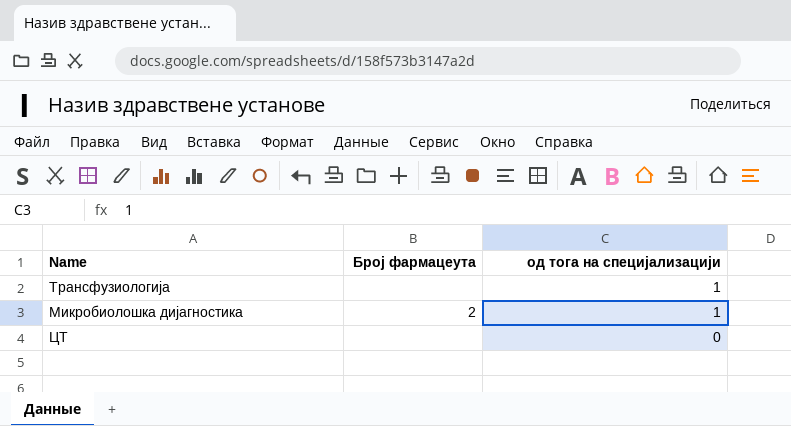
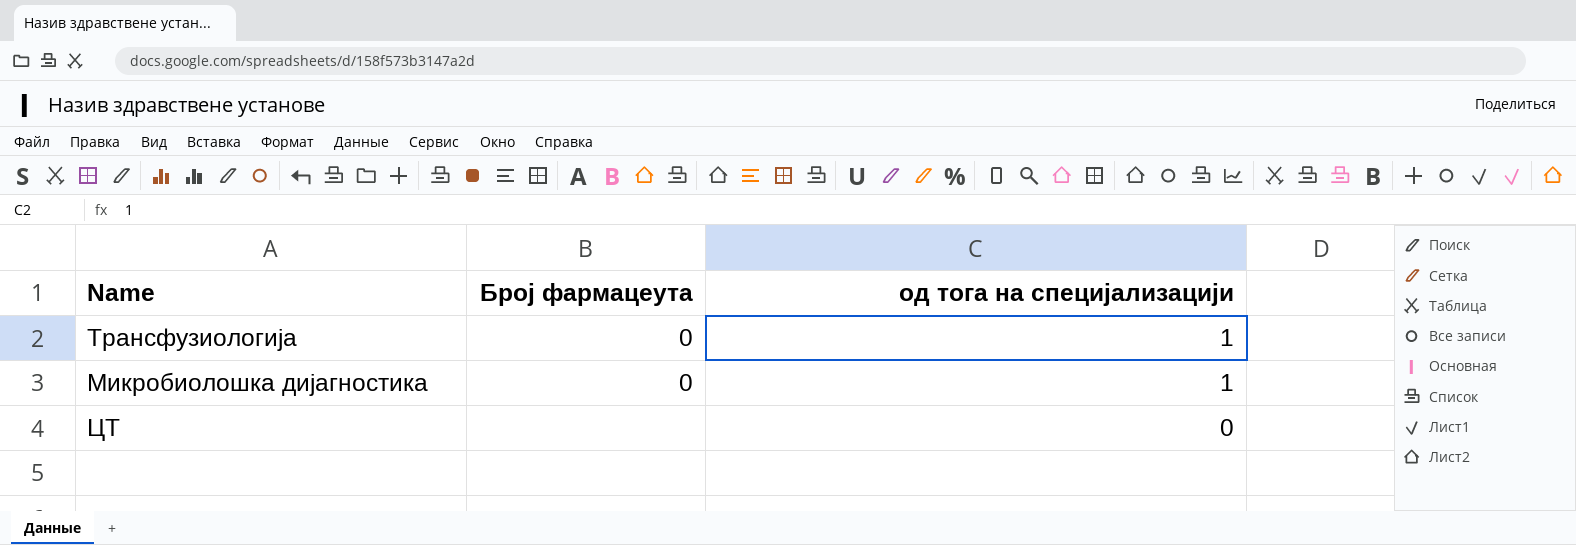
Трансфузиологија | Број фармацеута: none -> 0
Микробиолошка дијагностика | Број фармацеута: 2 -> 0

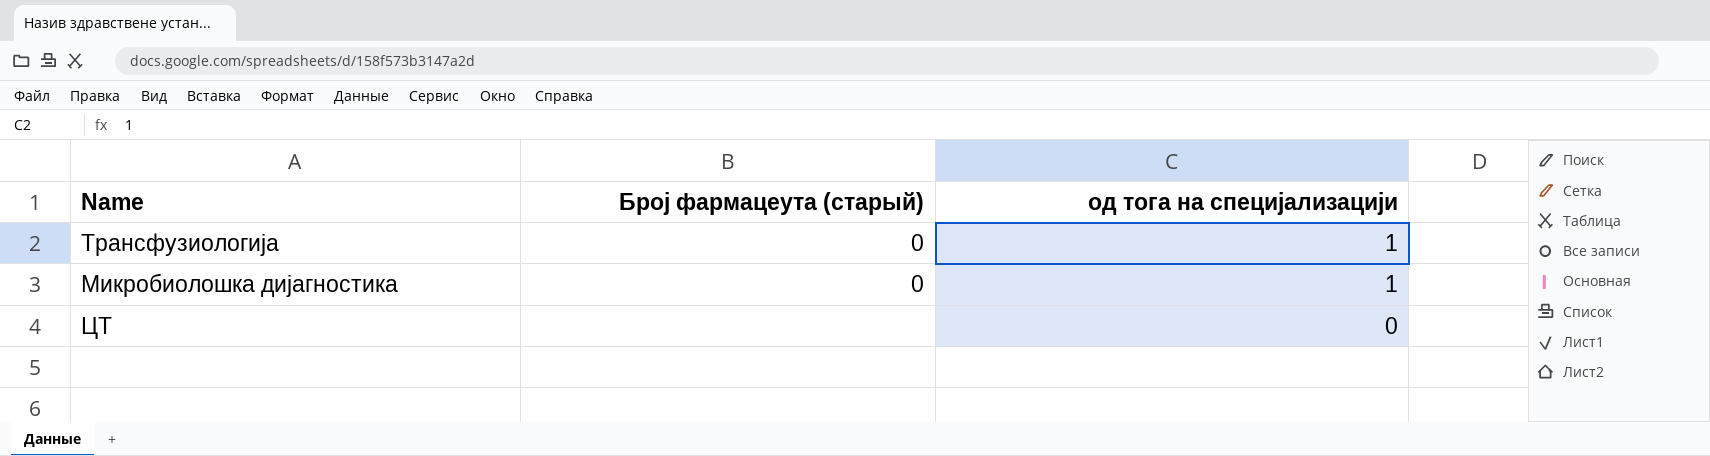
column name: Број фармацеута -> Број фармацеута (старый)

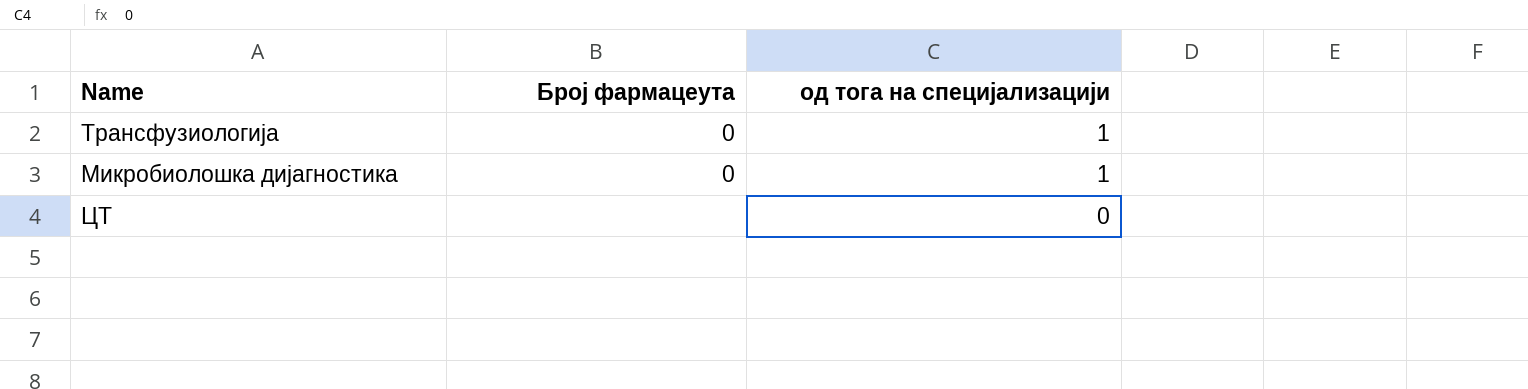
column name: Број фармацеута (старый) -> Број фармацеута

